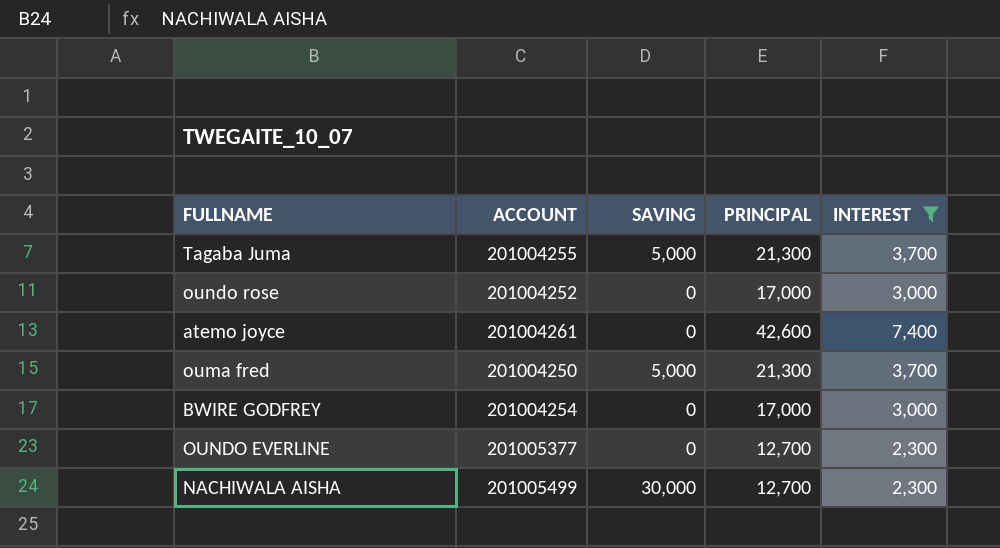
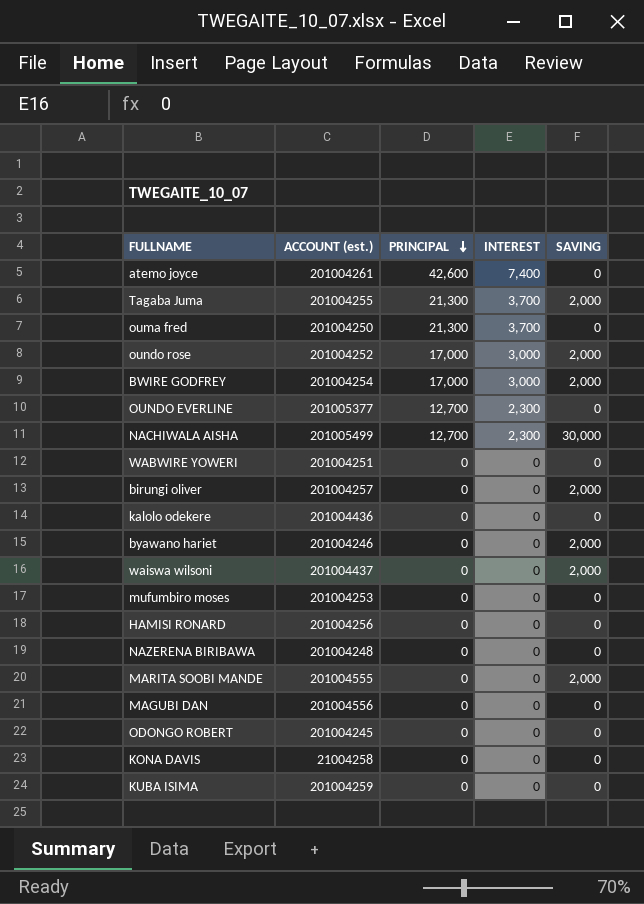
filter: INTEREST != 0 -> none
row order: none -> PRINCIPAL descending
column name: ACCOUNT -> ACCOUNT (est.)
column SAVING | position: 3 -> 5
Tagaba Juma | SAVING: 5,000 -> 2,000
ouma fred | SAVING: 5,000 -> 0
oundo rose | SAVING: 0 -> 2,000
BWIRE GODFREY | SAVING: 0 -> 2,000

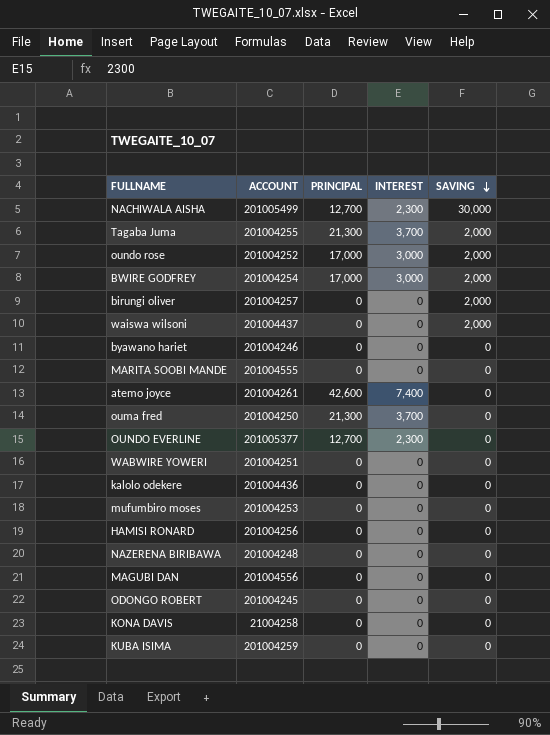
row order: PRINCIPAL descending -> SAVING descending
column name: ACCOUNT (est.) -> ACCOUNT
byawano hariet | SAVING: 2,000 -> 0
MARITA SOOBI MANDE | SAVING: 2,000 -> 0

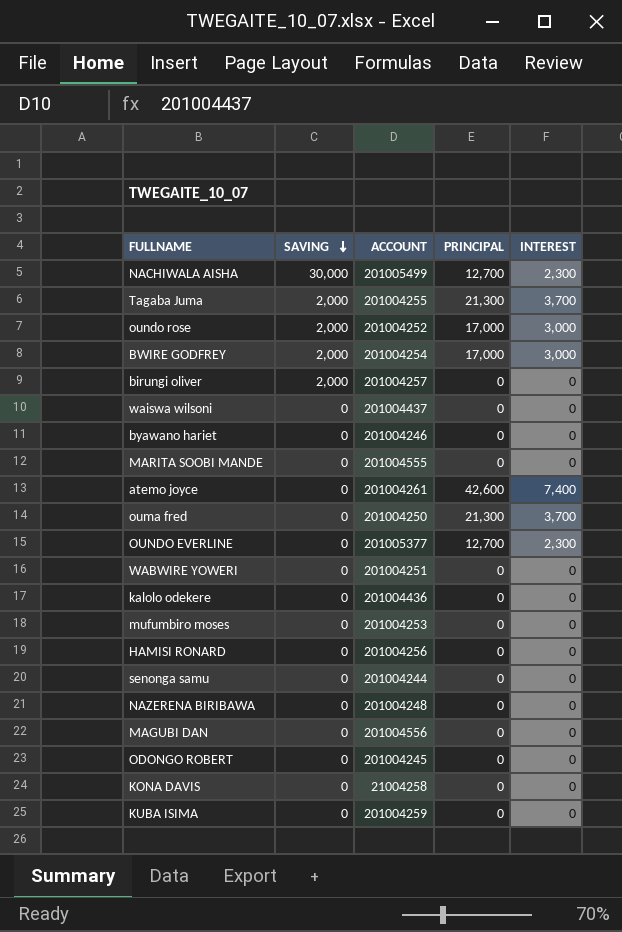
column SAVING | position: 5 -> 2
waiswa wilsoni | SAVING: 2,000 -> 0
row senonga samu: none -> 0 | 201004244 | 0 | 0

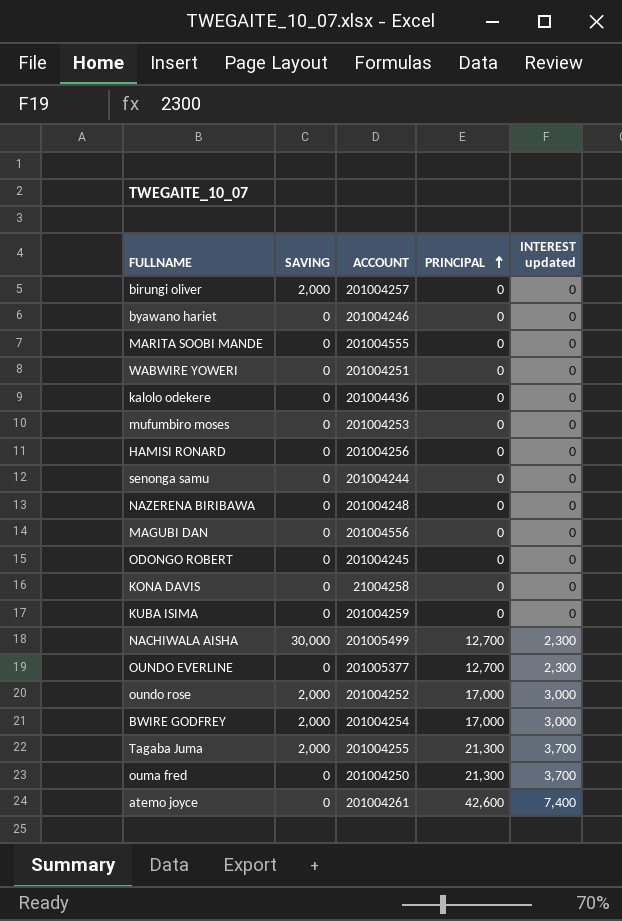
row order: SAVING descending -> PRINCIPAL ascending
column name: INTEREST -> INTEREST updated
row waiswa wilsoni: 0 | 201004437 | 0 | 0 -> none

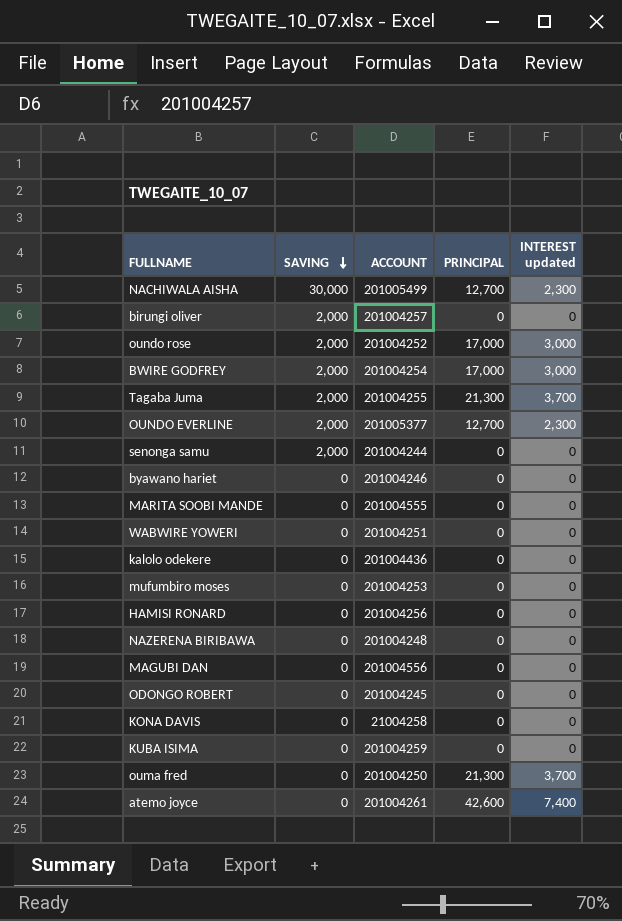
row order: PRINCIPAL ascending -> SAVING descending
OUNDO EVERLINE | SAVING: 0 -> 2,000
senonga samu | SAVING: 0 -> 2,000

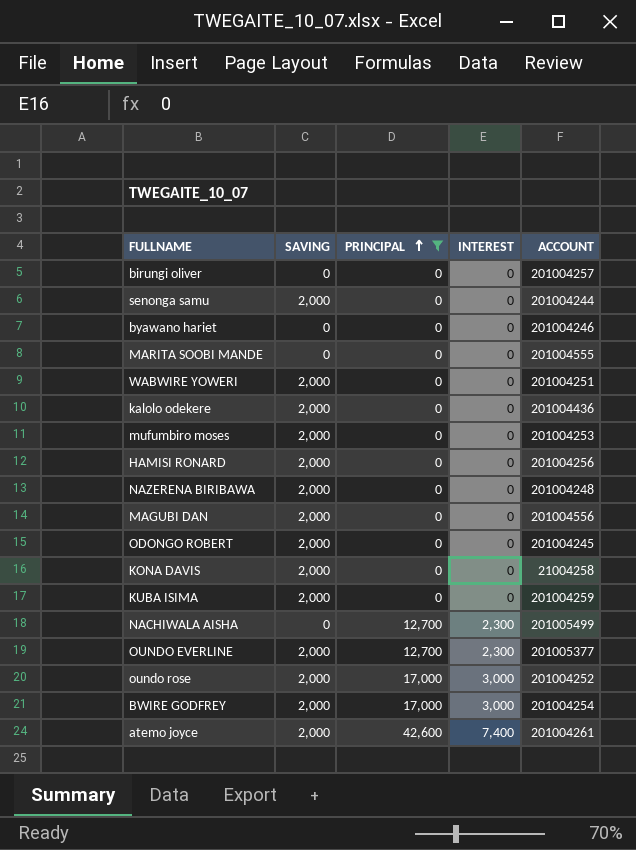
filter: none -> PRINCIPAL != 21,300
row order: SAVING descending -> PRINCIPAL ascending
column name: INTEREST updated -> INTEREST
column ACCOUNT | position: 3 -> 5
birungi oliver | SAVING: 2,000 -> 0
WABWIRE YOWERI | SAVING: 0 -> 2,000
kalolo odekere | SAVING: 0 -> 2,000
mufumbiro moses | SAVING: 0 -> 2,000
HAMISI RONARD | SAVING: 0 -> 2,000
NAZERENA BIRIBAWA | SAVING: 0 -> 2,000
MAGUBI DAN | SAVING: 0 -> 2,000
ODONGO ROBERT | SAVING: 0 -> 2,000
KONA DAVIS | SAVING: 0 -> 2,000
KUBA ISIMA | SAVING: 0 -> 2,000
NACHIWALA AISHA | SAVING: 30,000 -> 0
atemo joyce | SAVING: 0 -> 2,000

